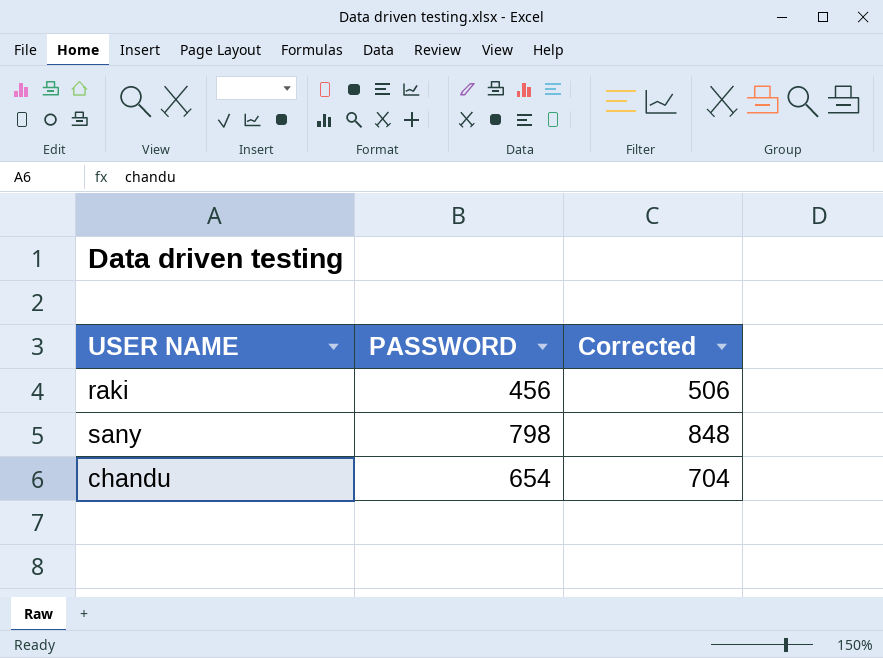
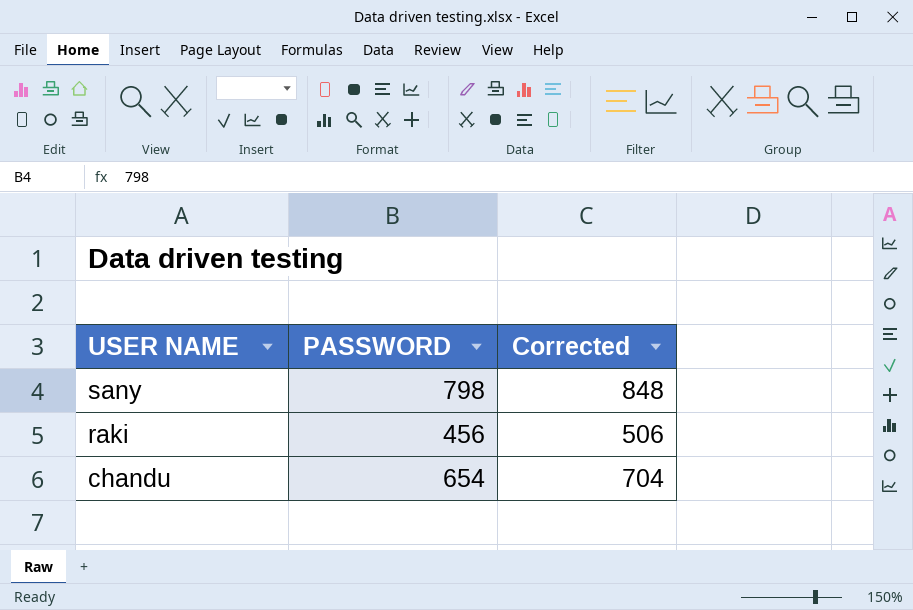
row order: none -> USER NAME descending

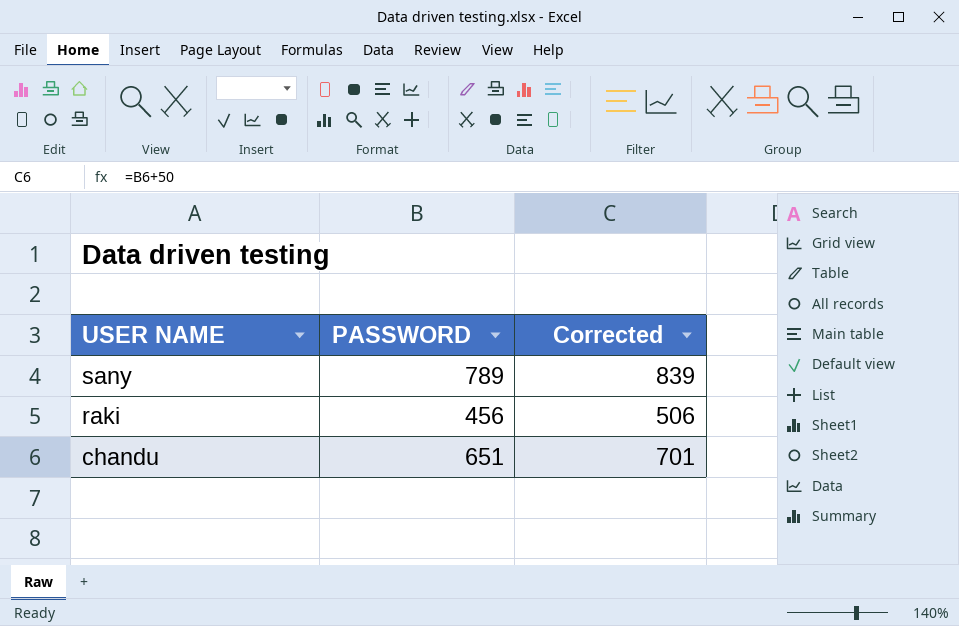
sany | PASSWORD: 798 -> 789
sany | Corrected: 848 -> 839
chandu | PASSWORD: 654 -> 651
chandu | Corrected: 704 -> 701

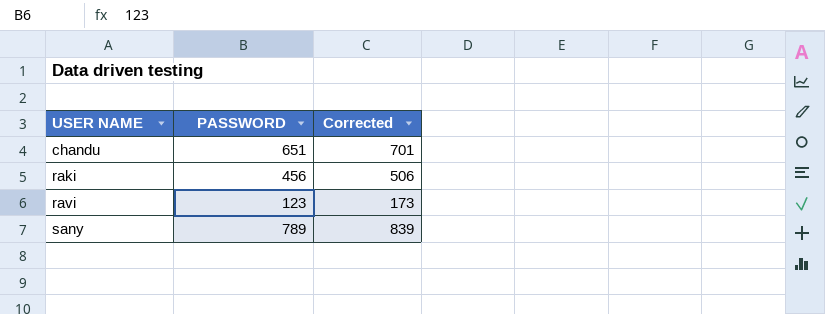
row order: USER NAME descending -> USER NAME ascending
row ravi: none -> 123 | 173

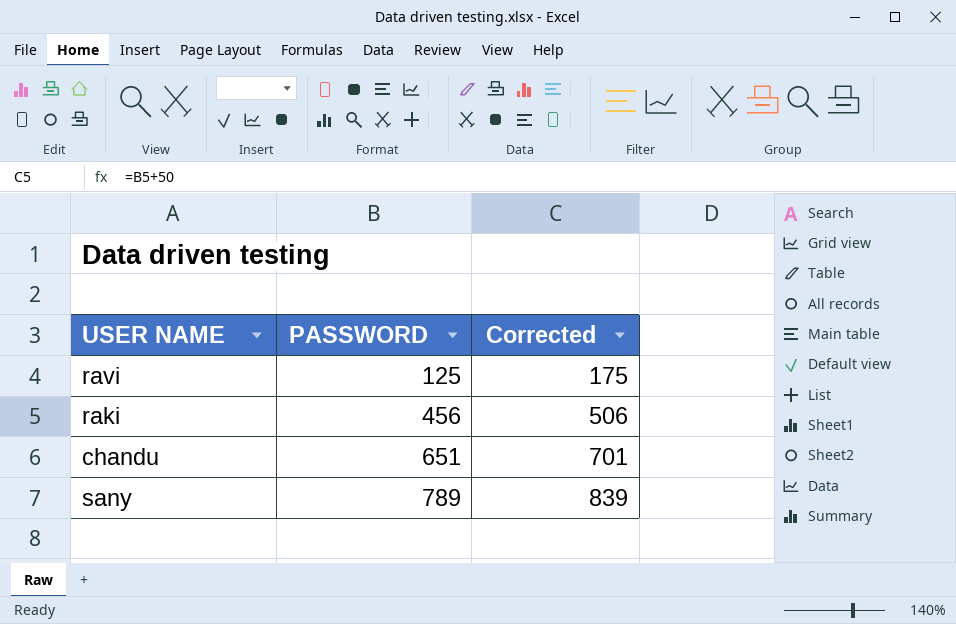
row order: USER NAME ascending -> PASSWORD ascending
ravi | PASSWORD: 123 -> 125
ravi | Corrected: 173 -> 175

